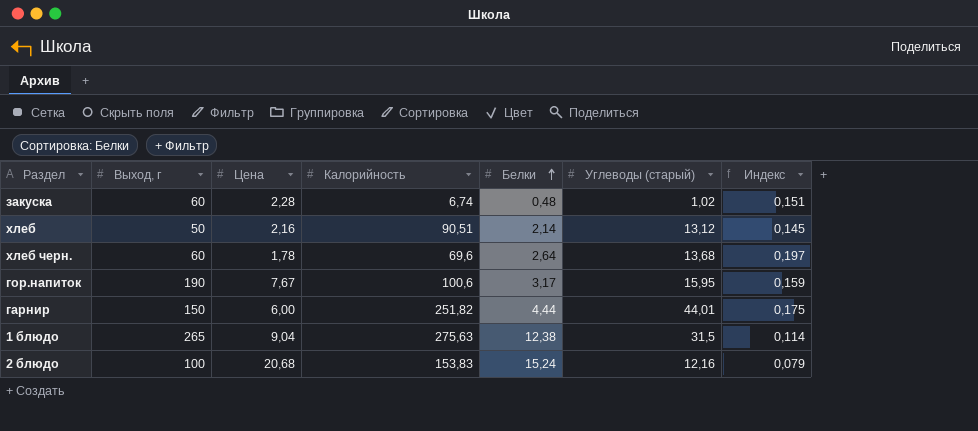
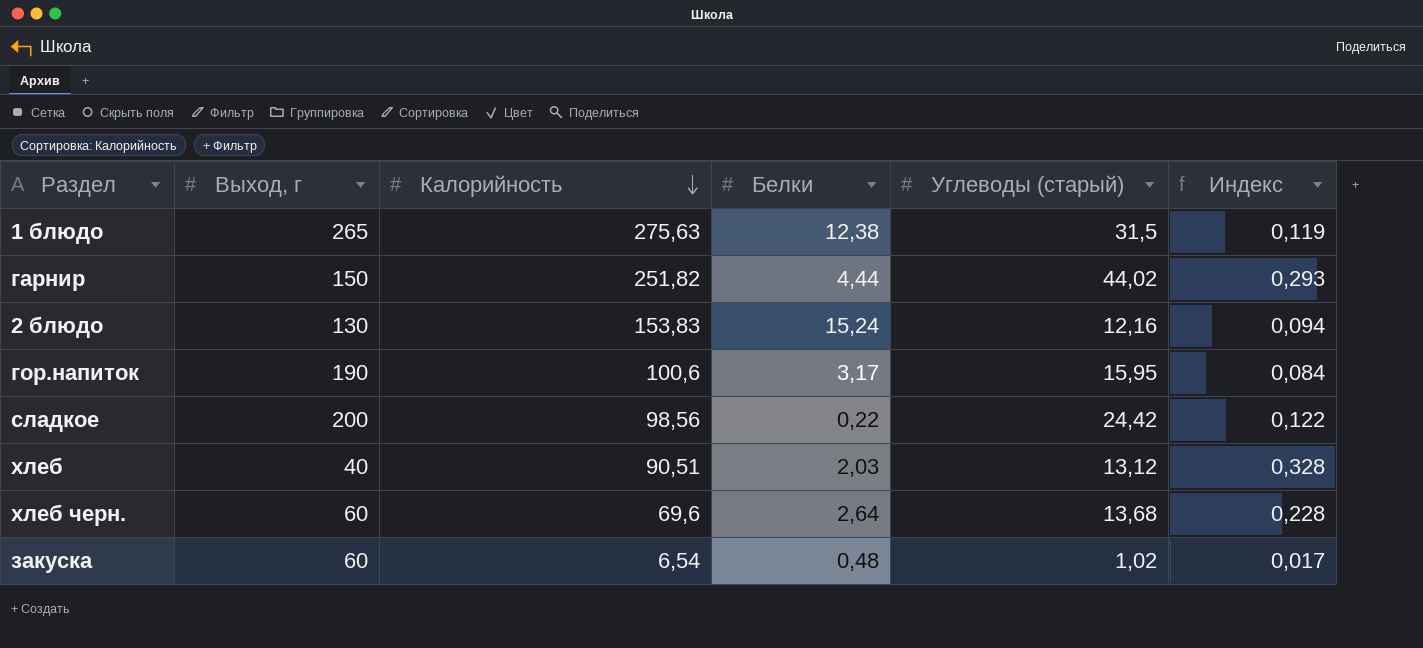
row order: Белки ascending -> Калорийность descending
column Цена | position: 3 -> none
column Индекс | formula: [Углеводы (старый)] / [Калорийность] -> [Углеводы (старый)] / [Выход, г]
гарнир | Углеводы (старый): 44,01 -> 44,02
2 блюдо | Выход, г: 100 -> 130
row сладкое: none -> 200 | 98,56 | 0,22 | 24,42 | 0,122
хлеб | Выход, г: 50 -> 40
хлеб | Белки: 2,14 -> 2,03
закуска | Калорийность: 6,74 -> 6,54

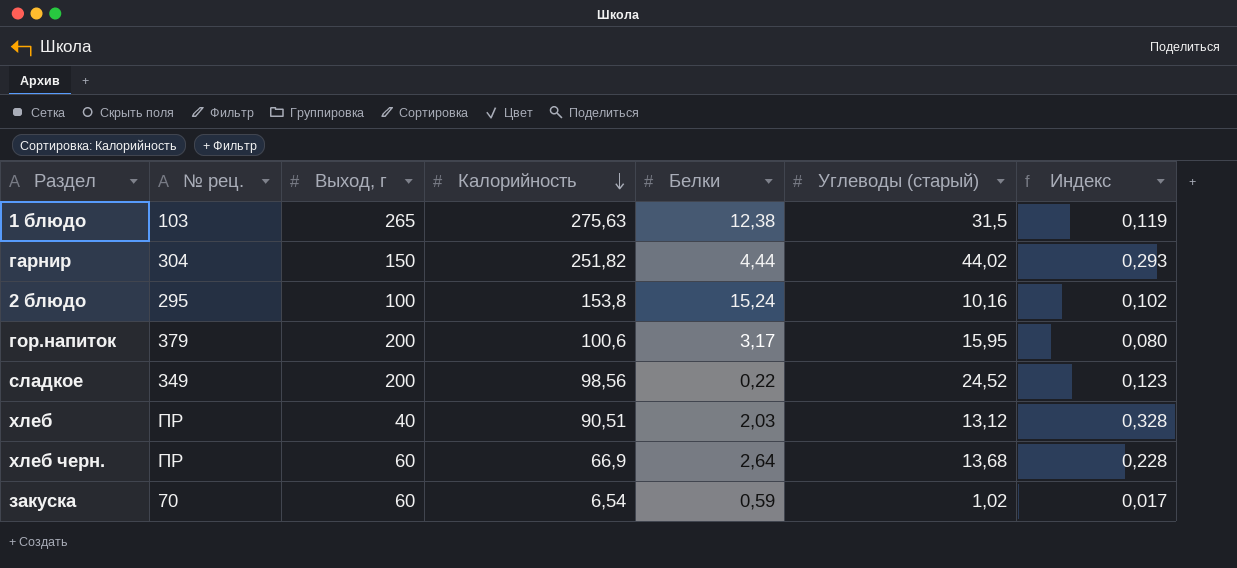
column № рец. | position: none -> 2
2 блюдо | Выход, г: 130 -> 100
2 блюдо | Калорийность: 153,83 -> 153,8
2 блюдо | Углеводы (старый): 12,16 -> 10,16
2 блюдо | Индекс: 0,094 -> 0,102
гор.напиток | Выход, г: 190 -> 200
гор.напиток | Индекс: 0,084 -> 0,080
сладкое | Углеводы (старый): 24,42 -> 24,52
сладкое | Индекс: 0,122 -> 0,123
хлеб черн. | Калорийность: 69,6 -> 66,9
закуска | Белки: 0,48 -> 0,59

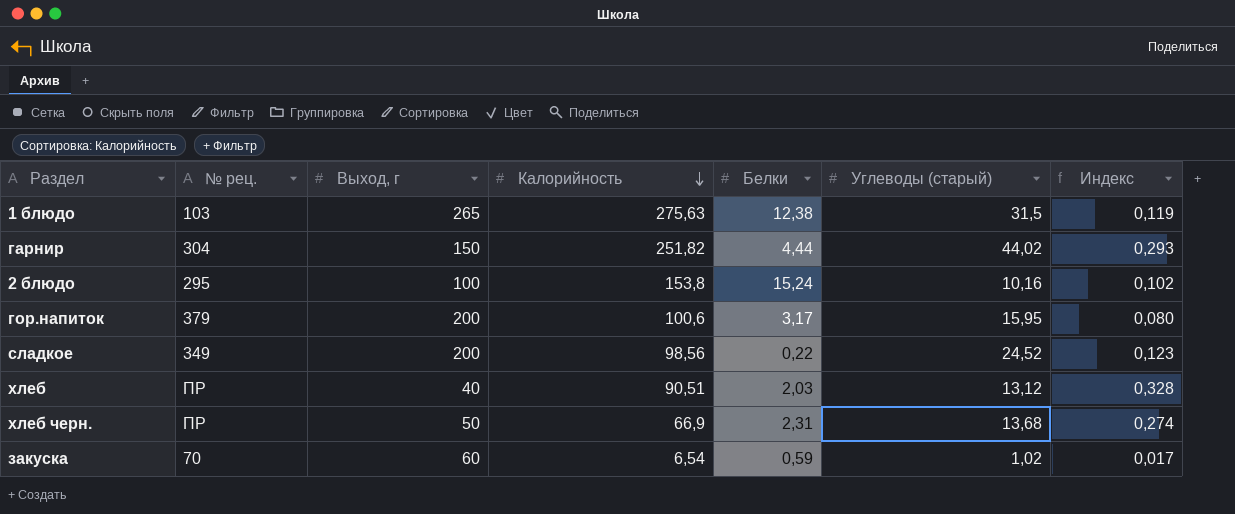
хлеб черн. | Выход, г: 60 -> 50
хлеб черн. | Белки: 2,64 -> 2,31
хлеб черн. | Индекс: 0,228 -> 0,274

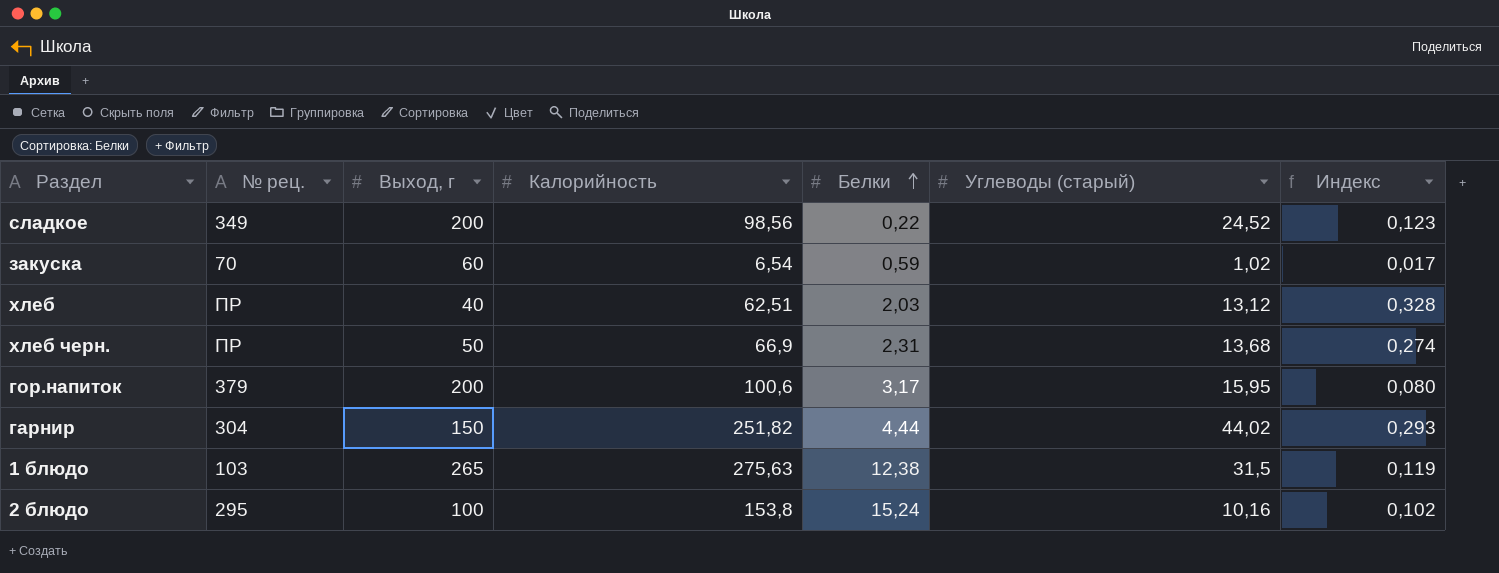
row order: Калорийность descending -> Белки ascending
хлеб | Калорийность: 90,51 -> 62,51

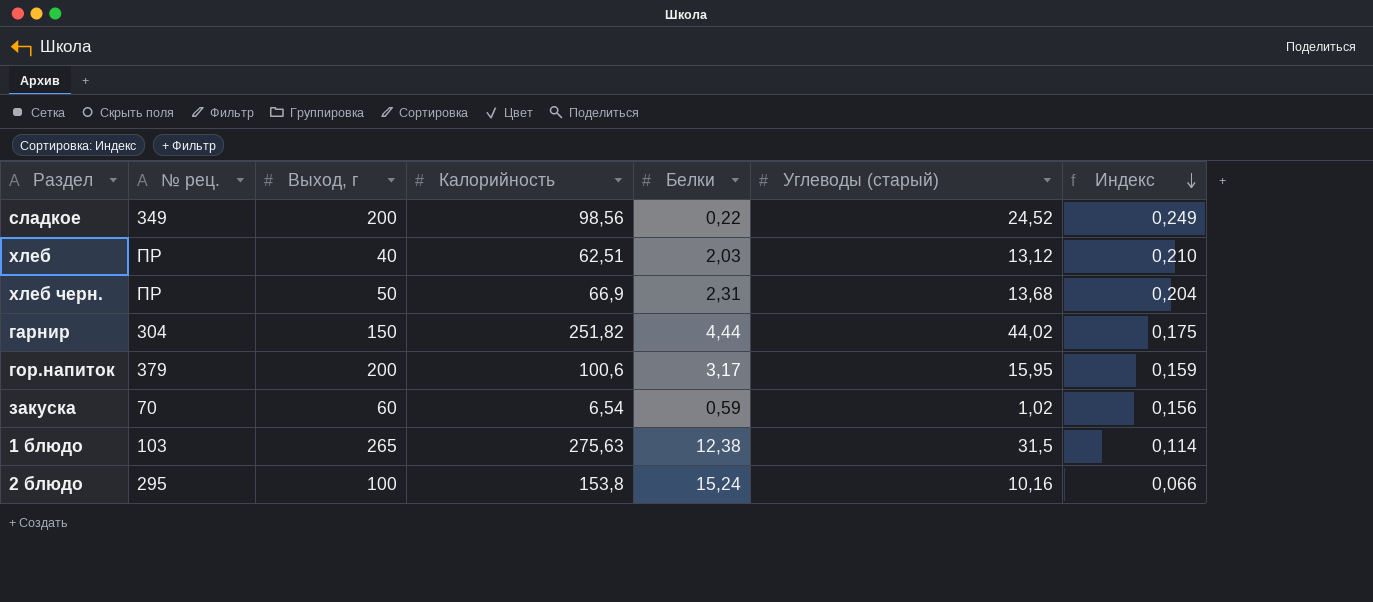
row order: Белки ascending -> Индекс descending
column Индекс | formula: [Углеводы (старый)] / [Выход, г] -> [Углеводы (старый)] / [Калорийность]

